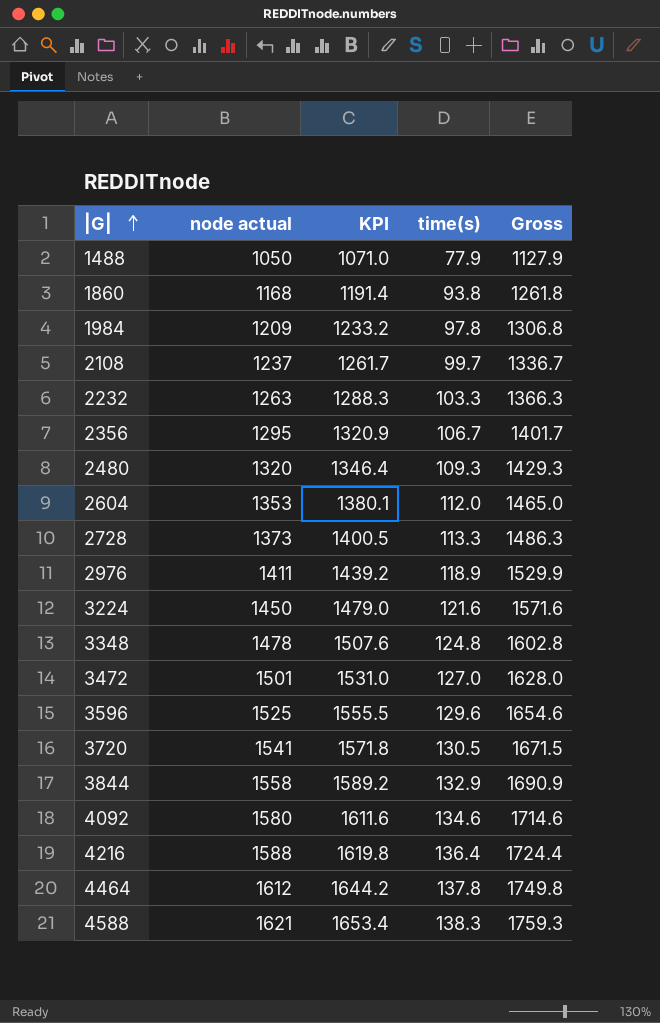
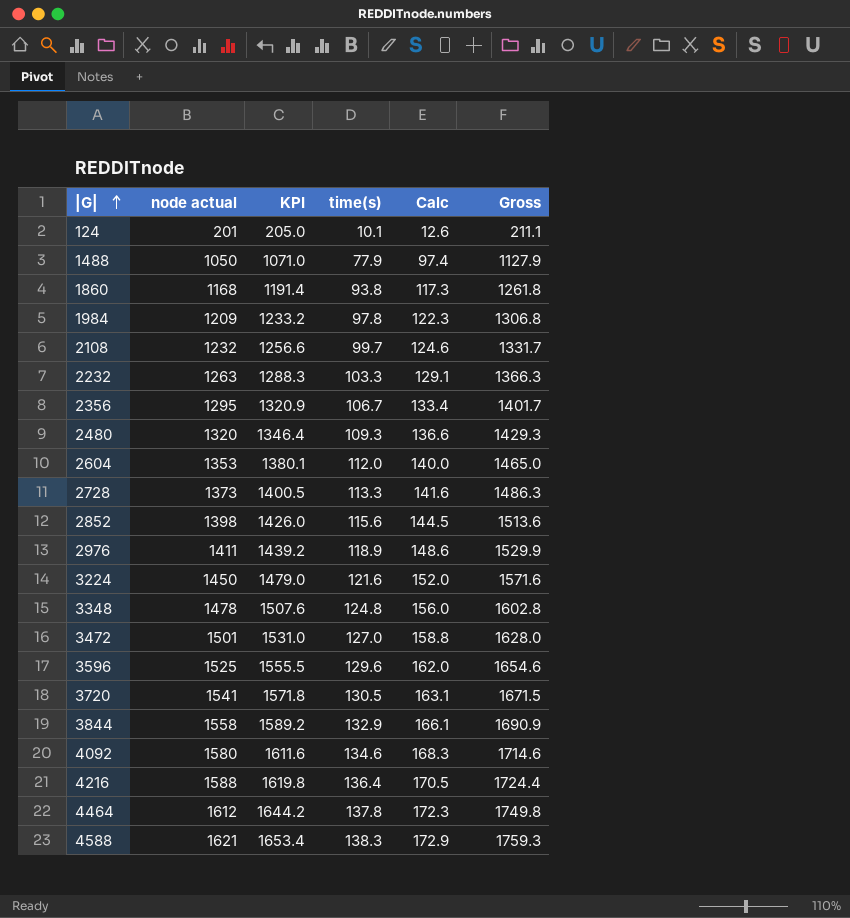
column Calc | formula: none -> [time(s)] * 1.25
row 124: none -> 201 | 205.0 | 10.1 | 12.6 | 211.1
2108 | node actual: 1237 -> 1232
2108 | KPI: 1261.7 -> 1256.6
2108 | Gross: 1336.7 -> 1331.7
row 2852: none -> 1398 | 1426.0 | 115.6 | 144.5 | 1513.6

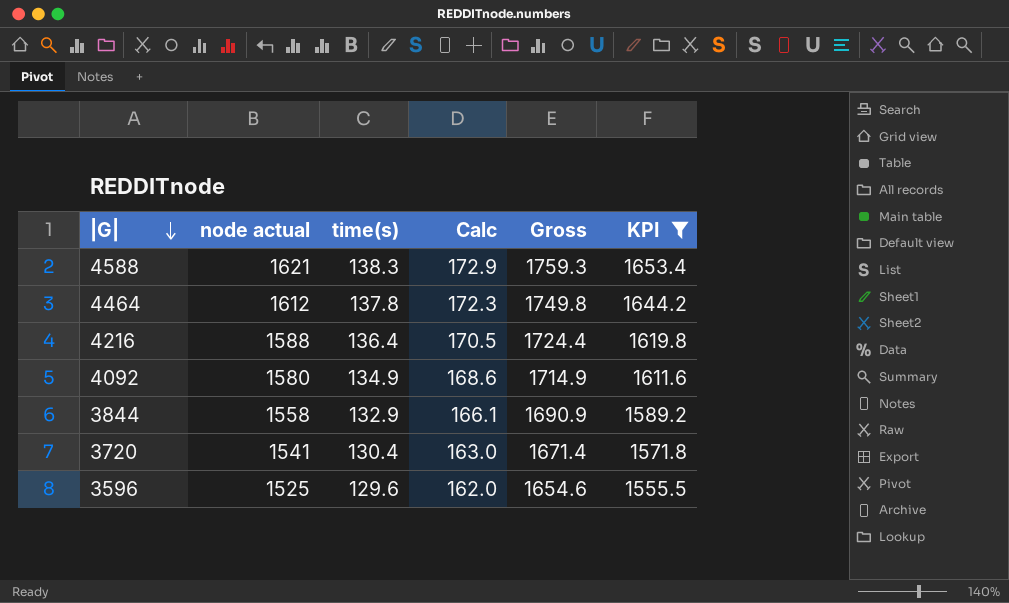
filter: none -> KPI >= 1555.5
row order: |G| ascending -> |G| descending
column KPI | position: 3 -> 6
4092 | time(s): 134.6 -> 134.9
4092 | Calc: 168.3 -> 168.6
4092 | Gross: 1714.6 -> 1714.9
3720 | time(s): 130.5 -> 130.4
3720 | Calc: 163.1 -> 163.0
3720 | Gross: 1671.5 -> 1671.4

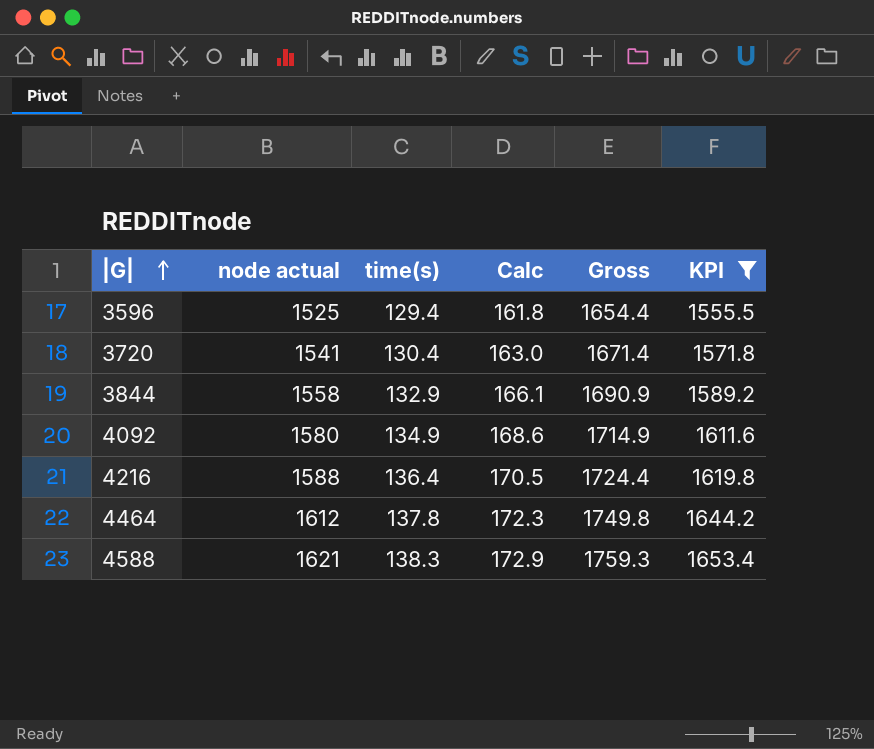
row order: |G| descending -> |G| ascending
3596 | time(s): 129.6 -> 129.4
3596 | Calc: 162.0 -> 161.8
3596 | Gross: 1654.6 -> 1654.4

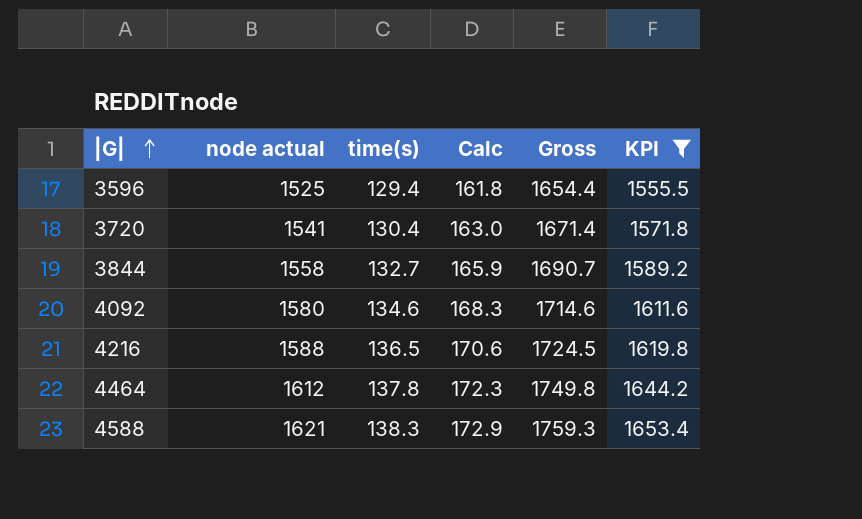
3844 | time(s): 132.9 -> 132.7
3844 | Calc: 166.1 -> 165.9
3844 | Gross: 1690.9 -> 1690.7
4092 | time(s): 134.9 -> 134.6
4092 | Calc: 168.6 -> 168.3
4092 | Gross: 1714.9 -> 1714.6
4216 | time(s): 136.4 -> 136.5
4216 | Calc: 170.5 -> 170.6
4216 | Gross: 1724.4 -> 1724.5

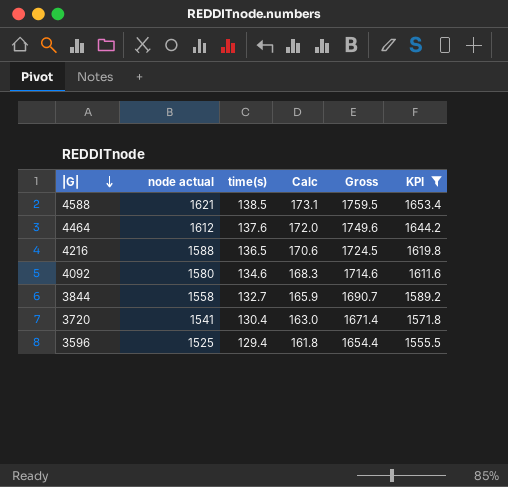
row order: |G| ascending -> |G| descending
4588 | time(s): 138.3 -> 138.5
4588 | Calc: 172.9 -> 173.1
4588 | Gross: 1759.3 -> 1759.5
4464 | time(s): 137.8 -> 137.6
4464 | Calc: 172.3 -> 172.0
4464 | Gross: 1749.8 -> 1749.6

